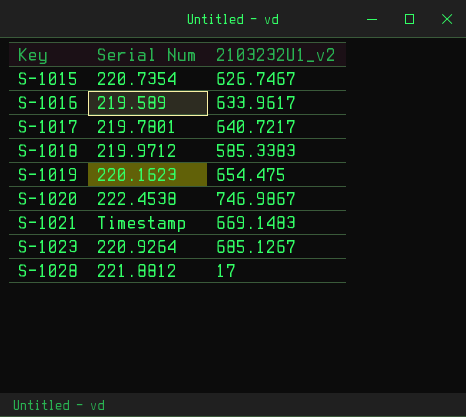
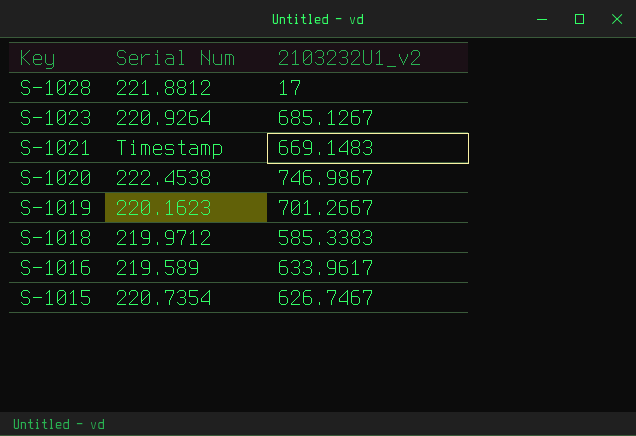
row order: Key ascending -> Key descending
row S-1017: 219.7801 | 640.7217 -> none
S-1019 | 2103232U1_v2: 654.475 -> 701.2667

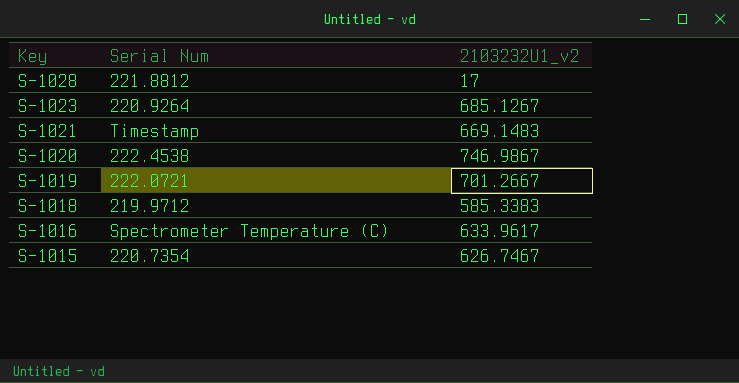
S-1019 | Serial Num: 220.1623 -> 222.0721
S-1016 | Serial Num: 219.589 -> Spectrometer Temperature (C)

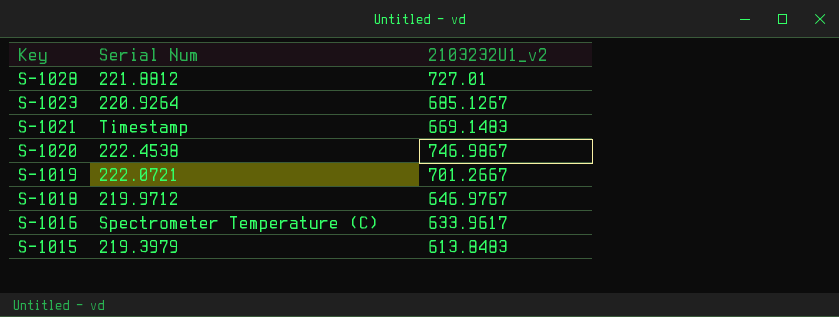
S-1028 | 2103232U1_v2: 17 -> 727.01
S-1018 | 2103232U1_v2: 585.3383 -> 646.9767
S-1015 | Serial Num: 220.7354 -> 219.3979
S-1015 | 2103232U1_v2: 626.7467 -> 613.8483

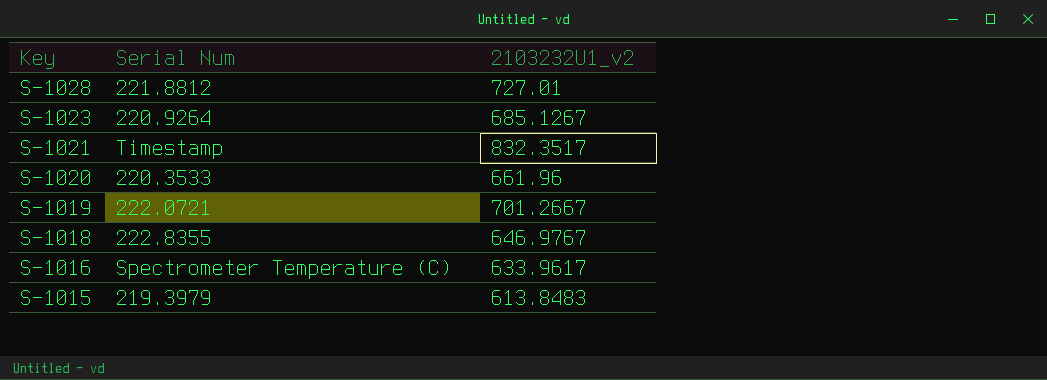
S-1021 | 2103232U1_v2: 669.1483 -> 832.3517
S-1020 | Serial Num: 222.4538 -> 220.3533
S-1020 | 2103232U1_v2: 746.9867 -> 661.96
S-1018 | Serial Num: 219.9712 -> 222.8355

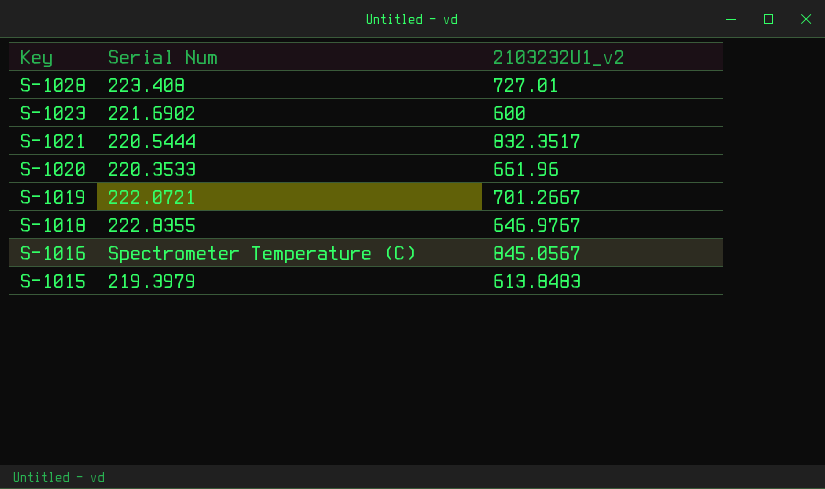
S-1028 | Serial Num: 221.8812 -> 223.408
S-1023 | Serial Num: 220.9264 -> 221.6902
S-1023 | 2103232U1_v2: 685.1267 -> 600
S-1021 | Serial Num: Timestamp -> 220.5444
S-1016 | 2103232U1_v2: 633.9617 -> 845.0567

